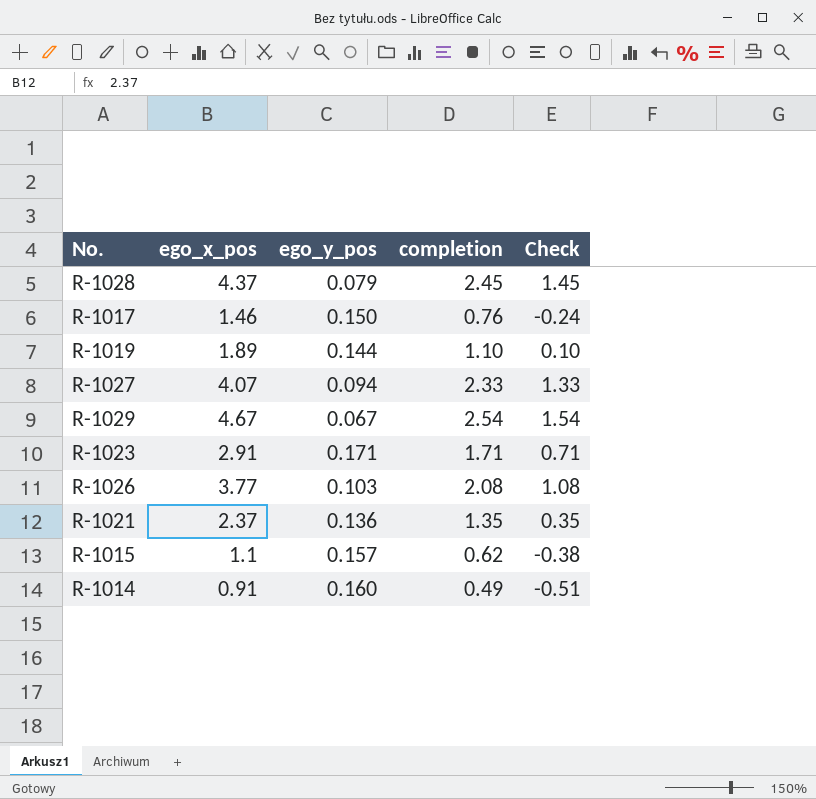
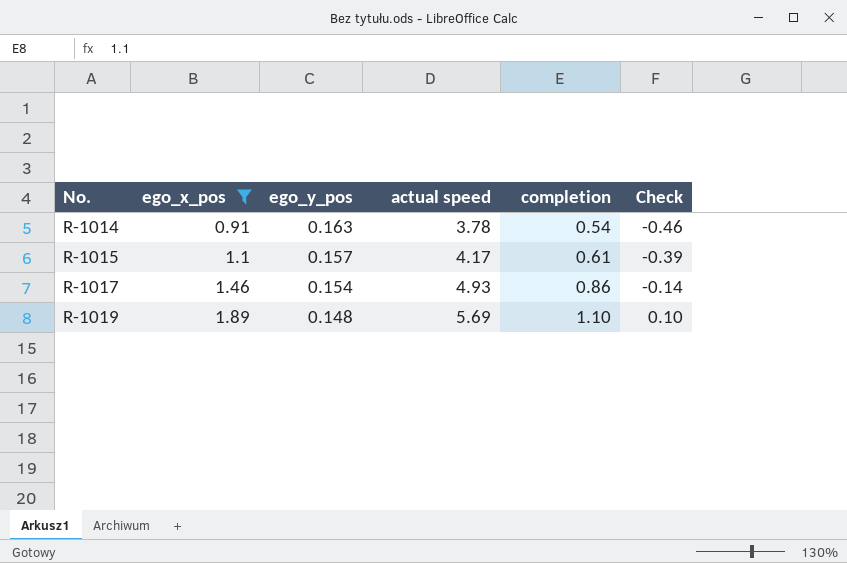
filter: none -> ego_x_pos <= 1.89
row order: none -> No. ascending
column actual speed | position: none -> 4
R-1014 | ego_y_pos: 0.160 -> 0.163
R-1014 | completion: 0.49 -> 0.54
R-1014 | Check: -0.51 -> -0.46
R-1015 | completion: 0.62 -> 0.61
R-1015 | Check: -0.38 -> -0.39
R-1017 | ego_y_pos: 0.150 -> 0.154
R-1017 | completion: 0.76 -> 0.86
R-1017 | Check: -0.24 -> -0.14
R-1019 | ego_y_pos: 0.144 -> 0.148

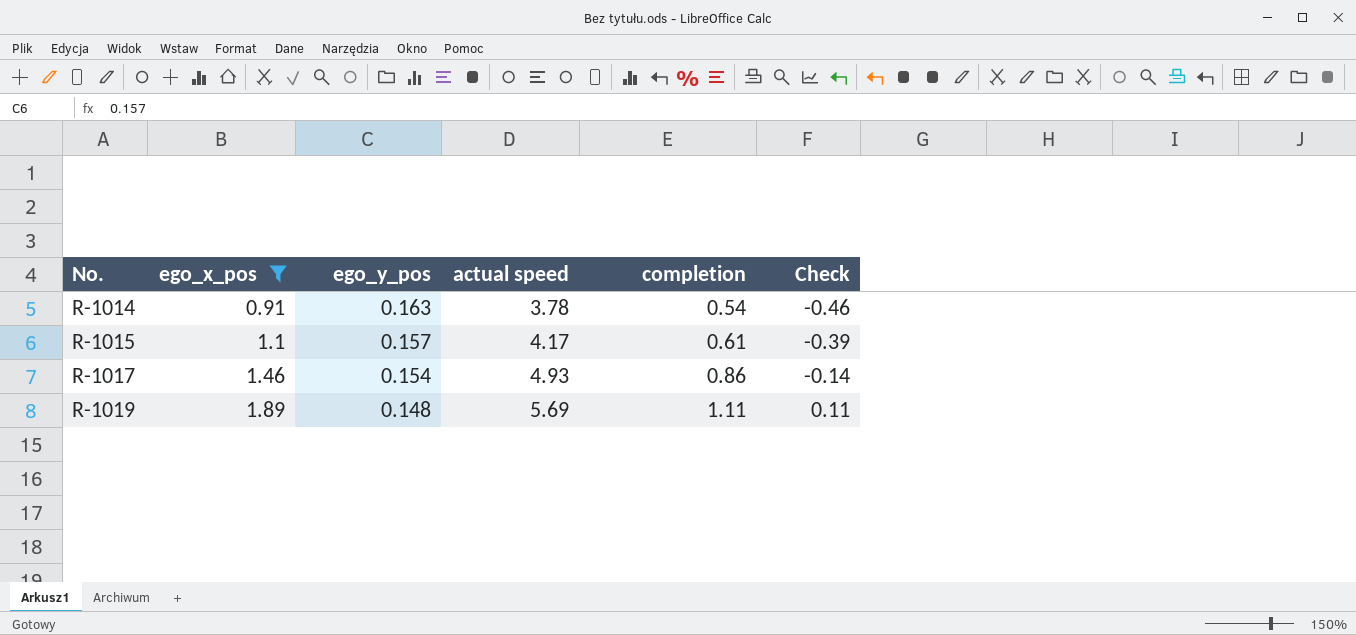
R-1019 | completion: 1.10 -> 1.11
R-1019 | Check: 0.10 -> 0.11

